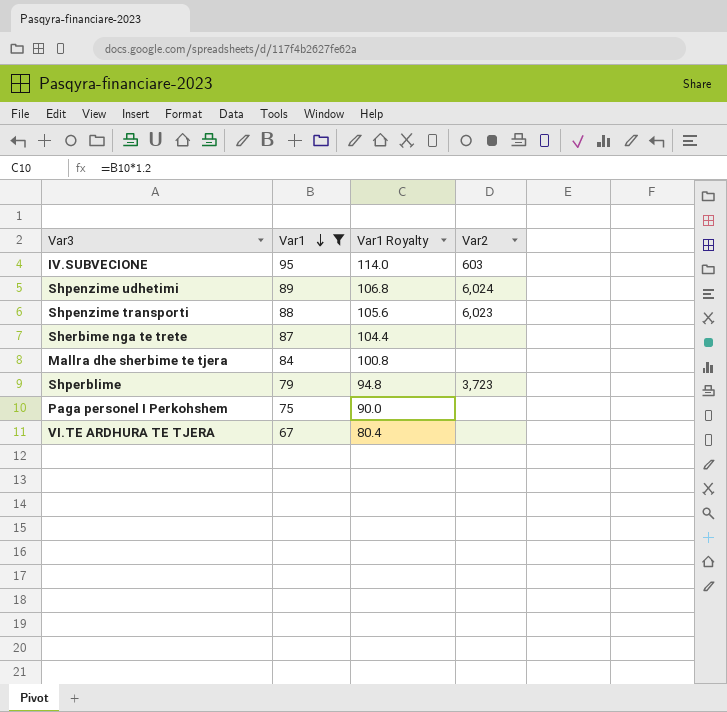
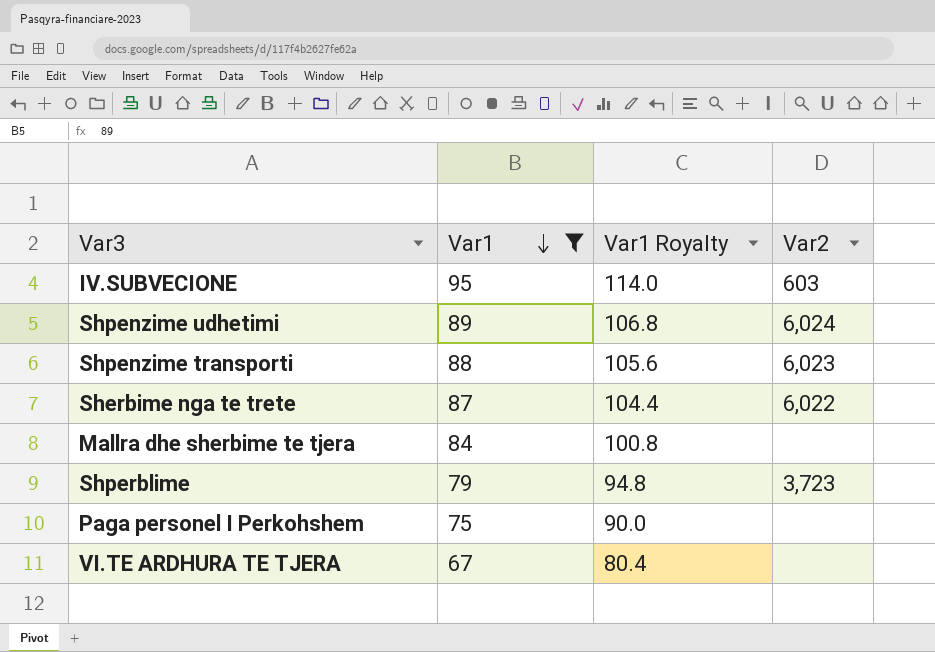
Sherbime nga te trete | Var2: none -> 6,022

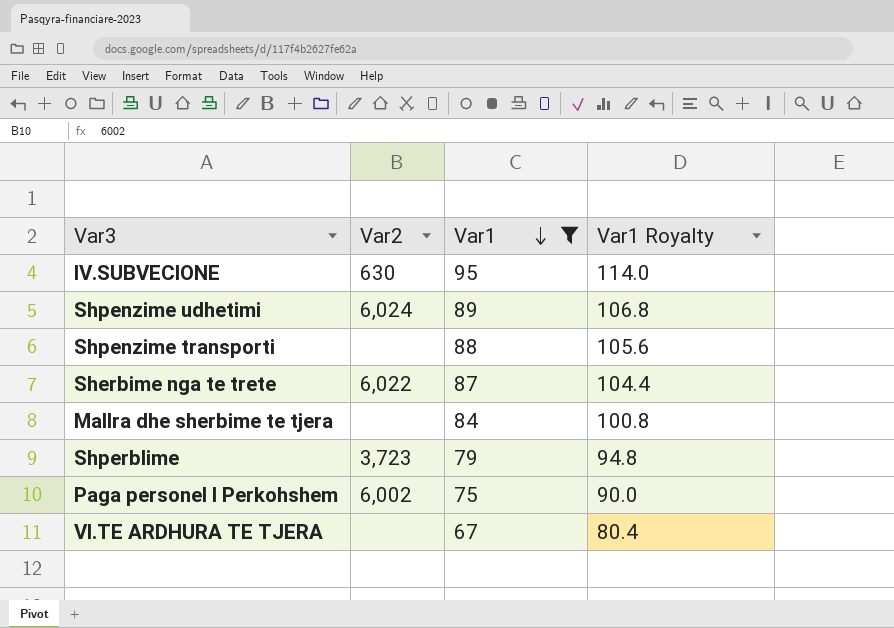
column Var2 | position: 4 -> 2
IV.SUBVECIONE | Var2: 603 -> 630
Shpenzime transporti | Var2: 6,023 -> none
Paga personel I Perkohshem | Var2: none -> 6,002

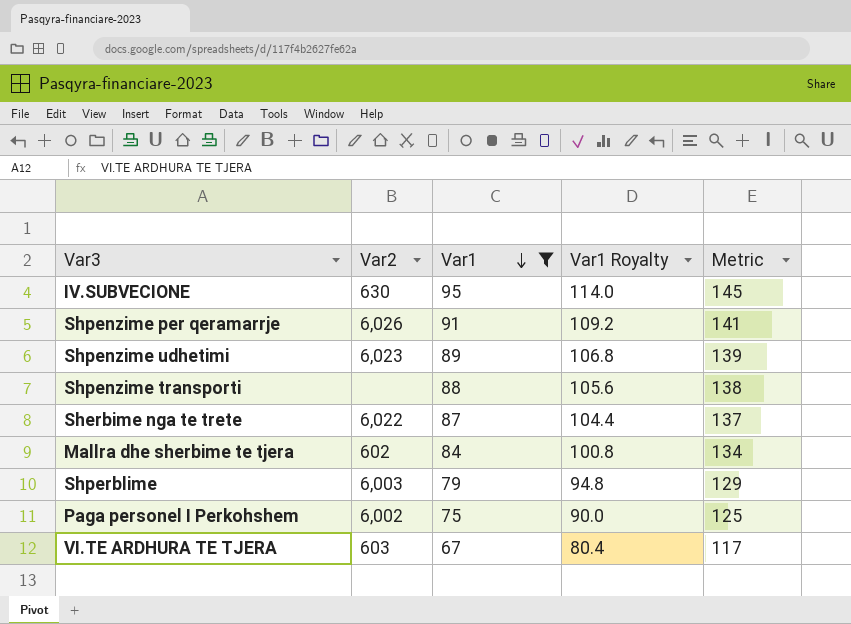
column Metric | formula: none -> [Var1] + 50
row Shpenzime per qeramarrje: none -> 6,026 | 91 | 109.2 | 141
Shpenzime udhetimi | Var2: 6,024 -> 6,023
Mallra dhe sherbime te tjera | Var2: none -> 602
Shperblime | Var2: 3,723 -> 6,003
VI.TE ARDHURA TE TJERA | Var2: none -> 603

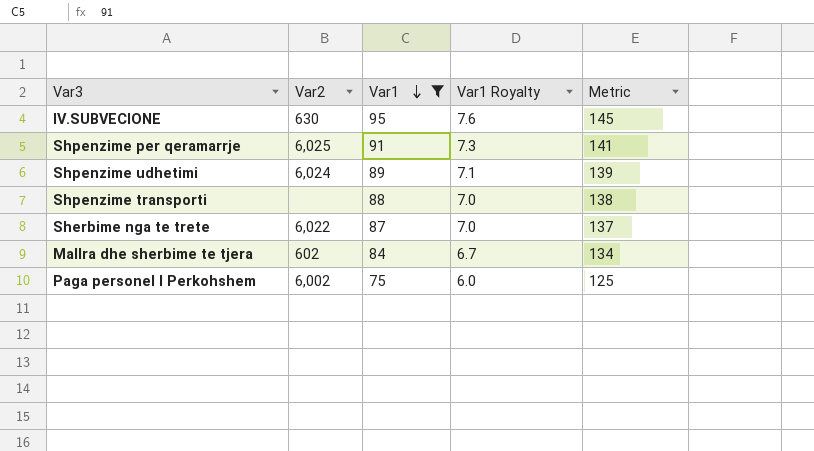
column Var1 Royalty | formula: [Var1] * 1.2 -> [Var1] * 0.08
row Shperblime: 6,003 | 79 | 94.8 | 129 -> none
row VI.TE ARDHURA TE TJERA: 603 | 67 | 80.4 | 117 -> none
Shpenzime per qeramarrje | Var2: 6,026 -> 6,025
Shpenzime udhetimi | Var2: 6,023 -> 6,024

